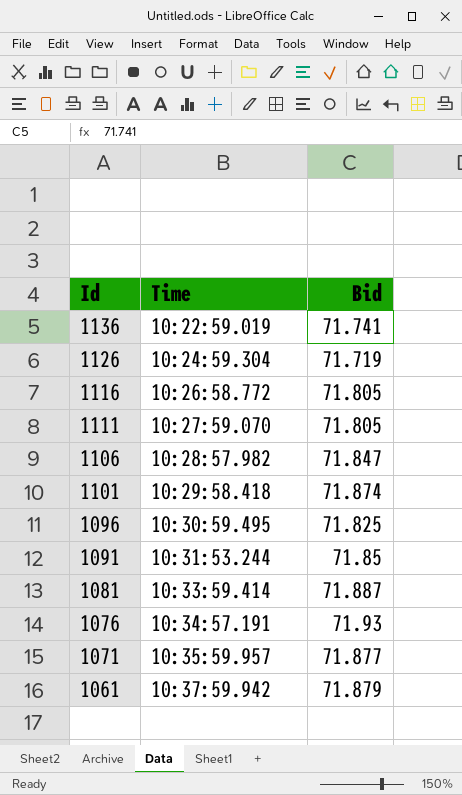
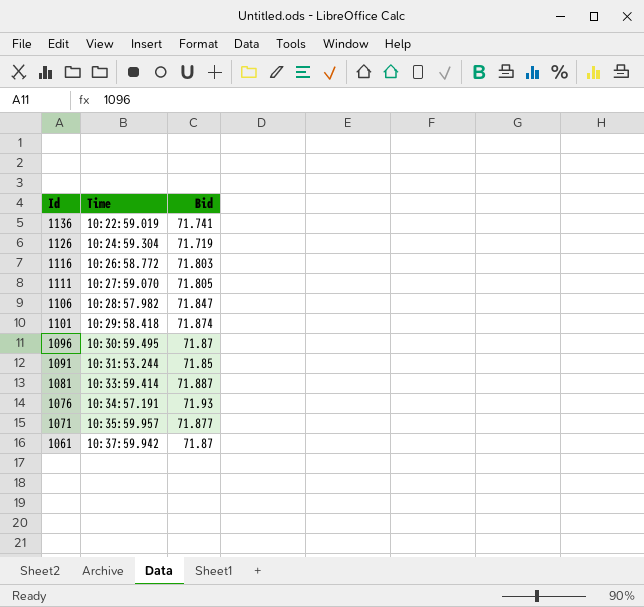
1116 | Bid: 71.805 -> 71.803
1096 | Bid: 71.825 -> 71.87
1061 | Bid: 71.879 -> 71.87

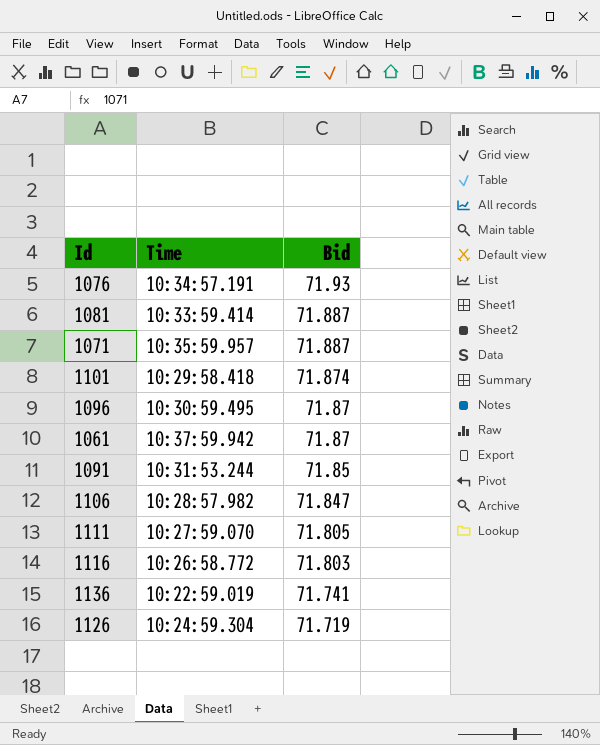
row order: Id descending -> Bid descending
1071 | Bid: 71.877 -> 71.887

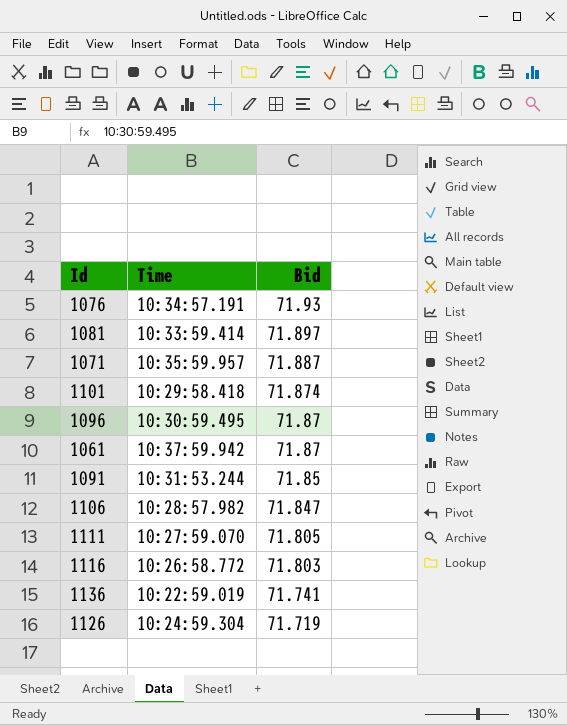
1081 | Bid: 71.887 -> 71.897

